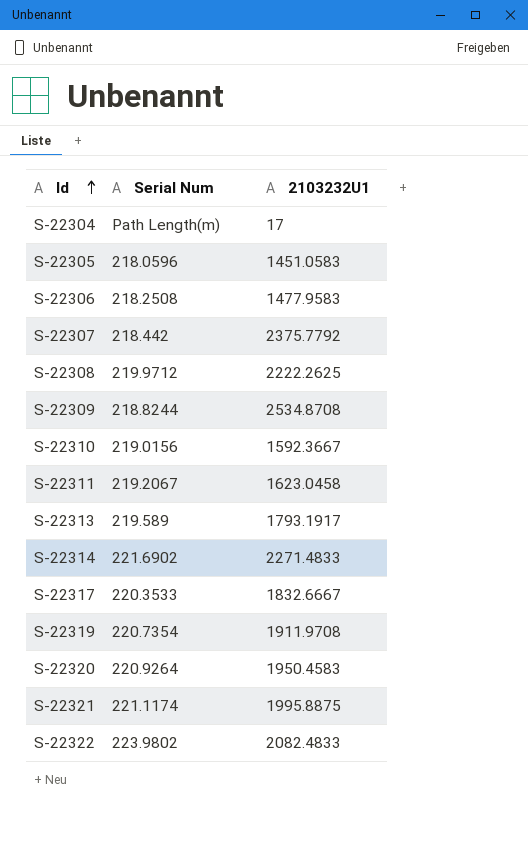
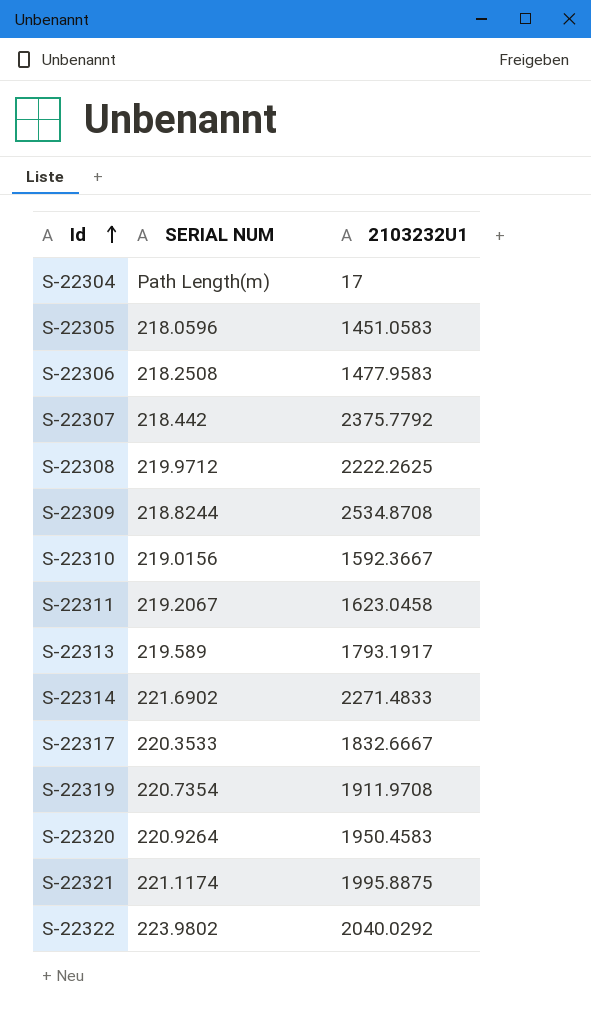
column name: Serial Num -> SERIAL NUM
S-22322 | 2103232U1: 2082.4833 -> 2040.0292

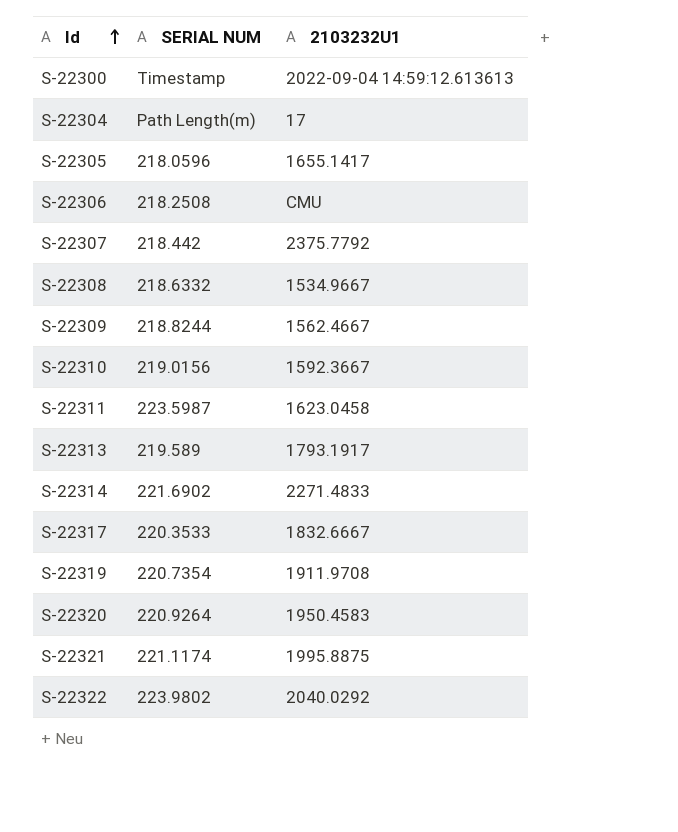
row S-22300: none -> Timestamp | 2022-09-04 14:59:12.613613
S-22305 | 2103232U1: 1451.0583 -> 1655.1417
S-22306 | 2103232U1: 1477.9583 -> CMU
S-22308 | SERIAL NUM: 219.9712 -> 218.6332
S-22308 | 2103232U1: 2222.2625 -> 1534.9667
S-22309 | 2103232U1: 2534.8708 -> 1562.4667
S-22311 | SERIAL NUM: 219.2067 -> 223.5987

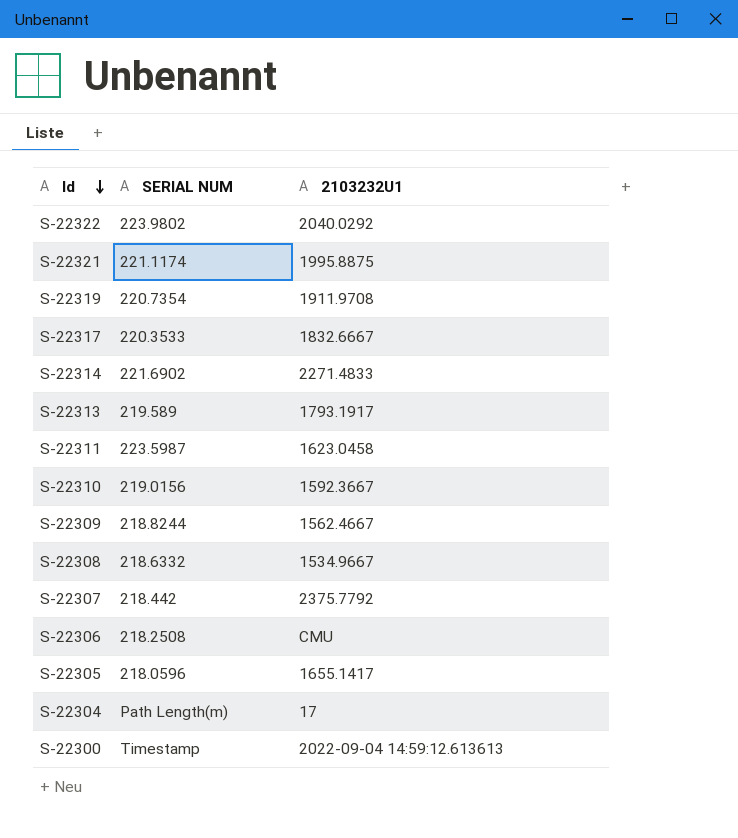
row order: Id ascending -> Id descending
row S-22320: 220.9264 | 1950.4583 -> none

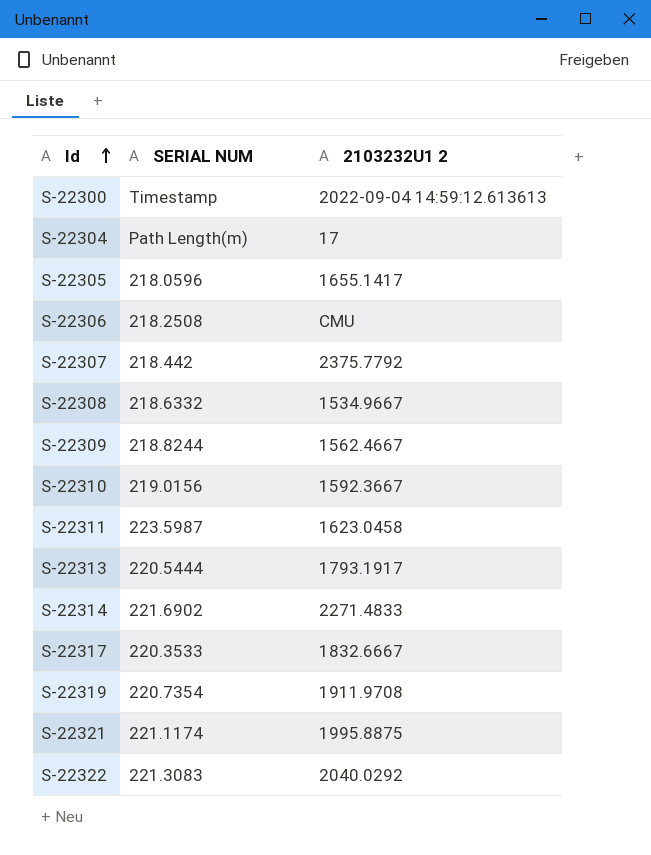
row order: Id descending -> Id ascending
column name: 2103232U1 -> 2103232U1 2
S-22313 | SERIAL NUM: 219.589 -> 220.5444
S-22322 | SERIAL NUM: 223.9802 -> 221.3083

